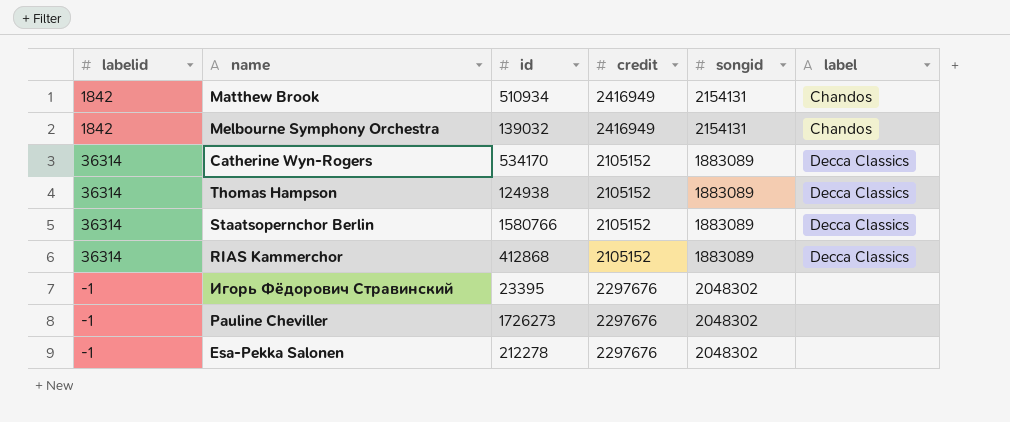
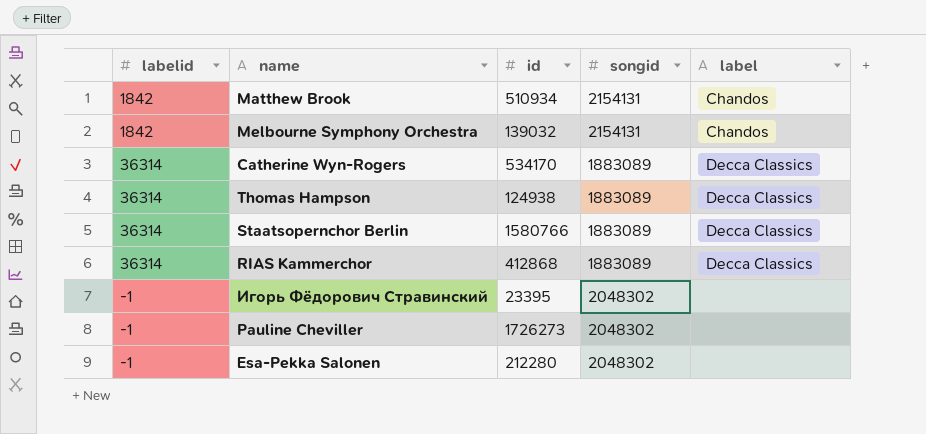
column credit | position: 4 -> none
Esa‐Pekka Salonen | id: 212278 -> 212280

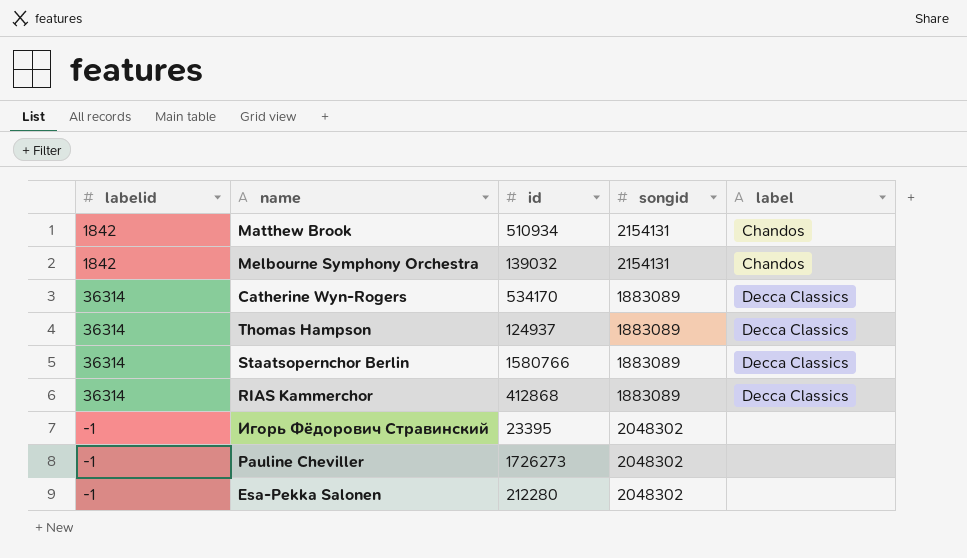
Thomas Hampson | id: 124938 -> 124937

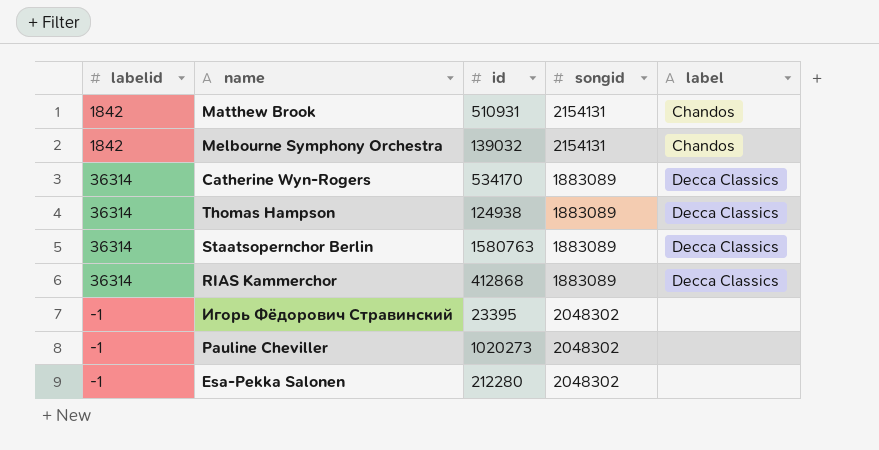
Matthew Brook | id: 510934 -> 510931
Thomas Hampson | id: 124937 -> 124938
Staatsopernchor Berlin | id: 1580766 -> 1580763
Pauline Cheviller | id: 1726273 -> 1020273

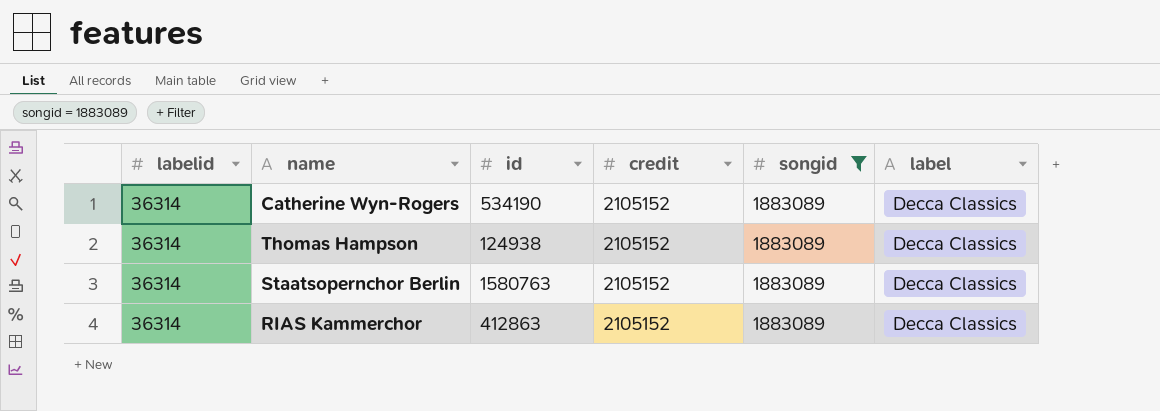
filter: none -> songid = 1883089
column credit | position: none -> 4
Catherine Wyn‐Rogers | id: 534170 -> 534190
RIAS Kammerchor | id: 412868 -> 412863

